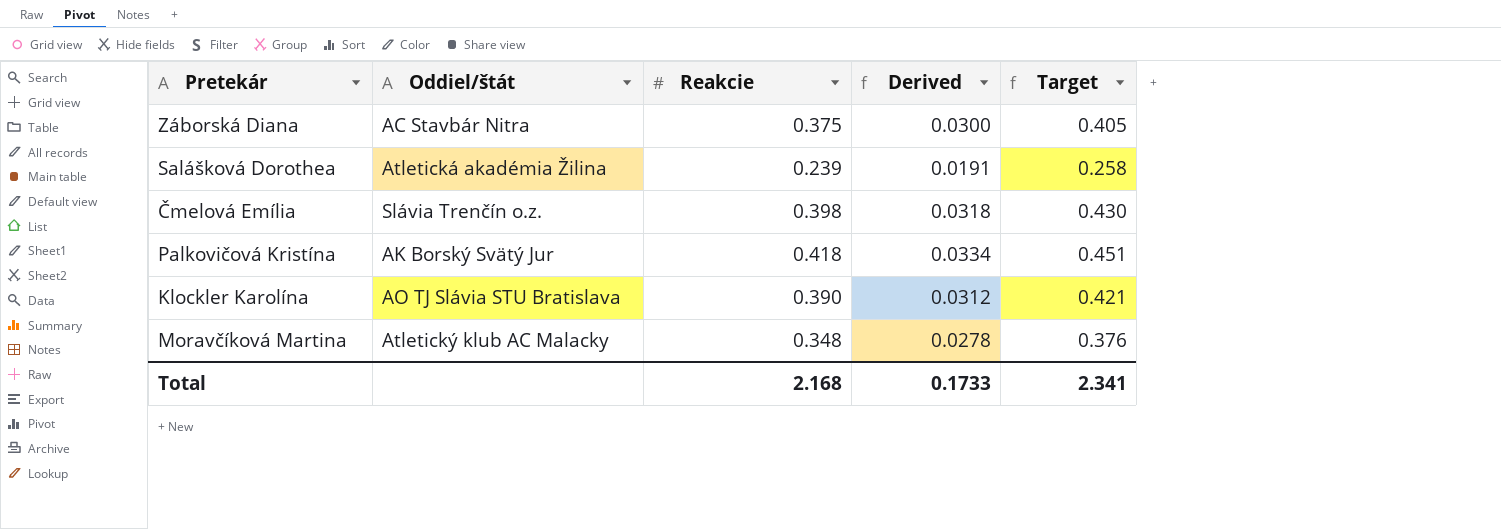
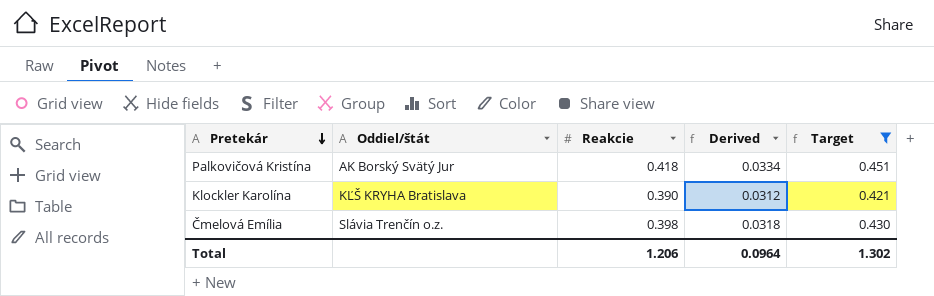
filter: none -> Target >= 0.421
row order: none -> Pretekár descending
Klockler Karolína | Oddiel/štát: AO TJ Slávia STU Bratislava -> KĽŠ KRYHA Bratislava
Total | Reakcie: 2.168 -> 1.206
Total | Derived: 0.1733 -> 0.0964
Total | Target: 2.341 -> 1.302

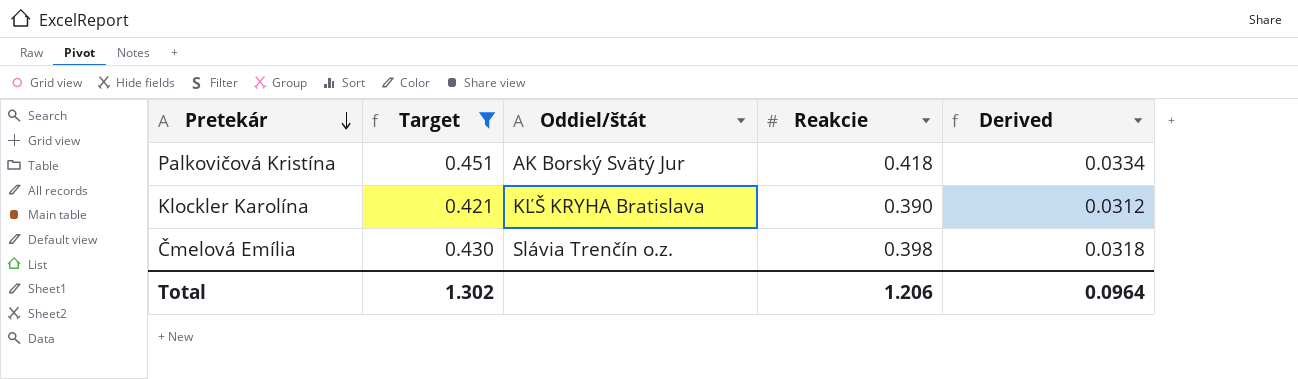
column Target | position: 5 -> 2

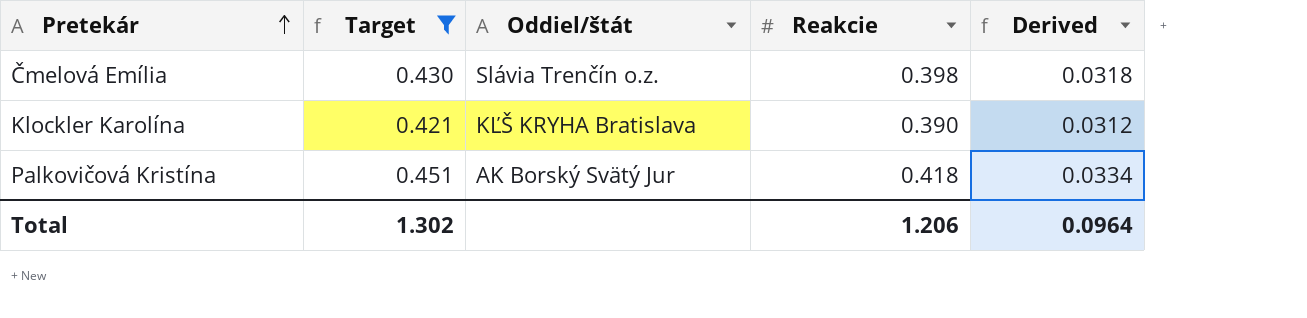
row order: Pretekár descending -> Pretekár ascending

